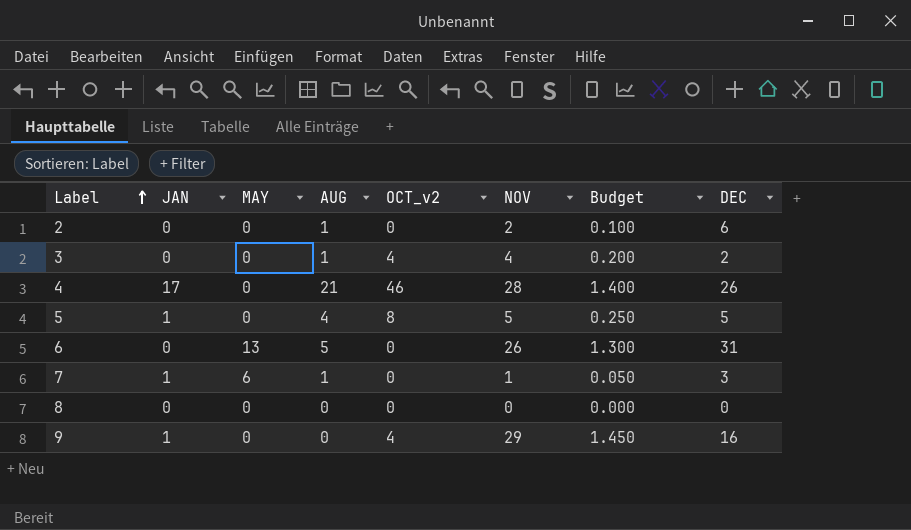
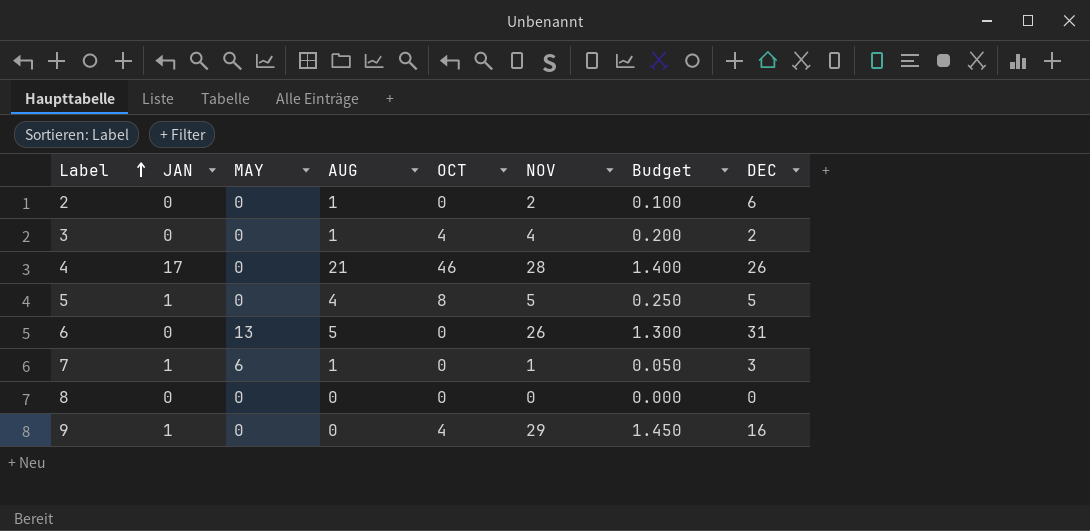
column name: OCT_v2 -> OCT

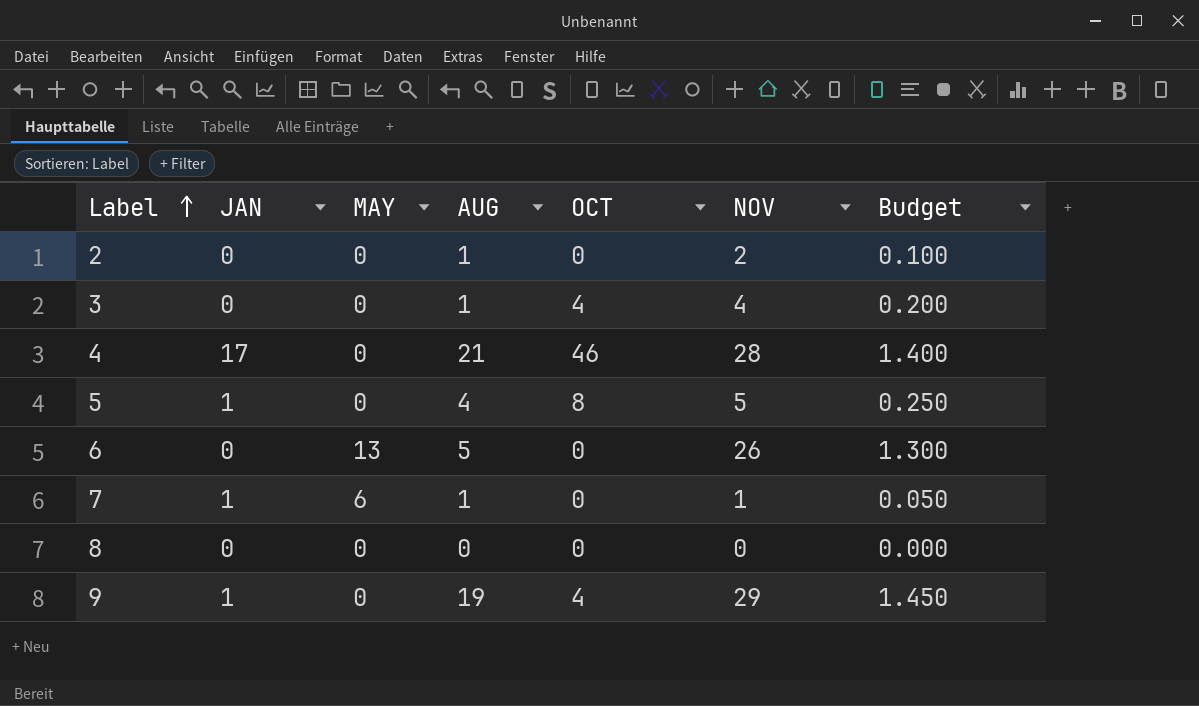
column DEC | position: 8 -> none
9 | AUG: 0 -> 19

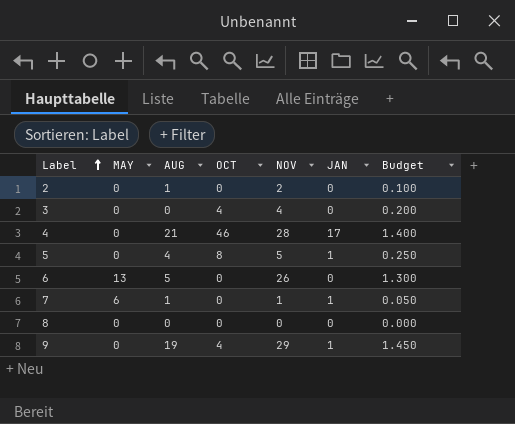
column JAN | position: 2 -> 6
3 | AUG: 1 -> 0

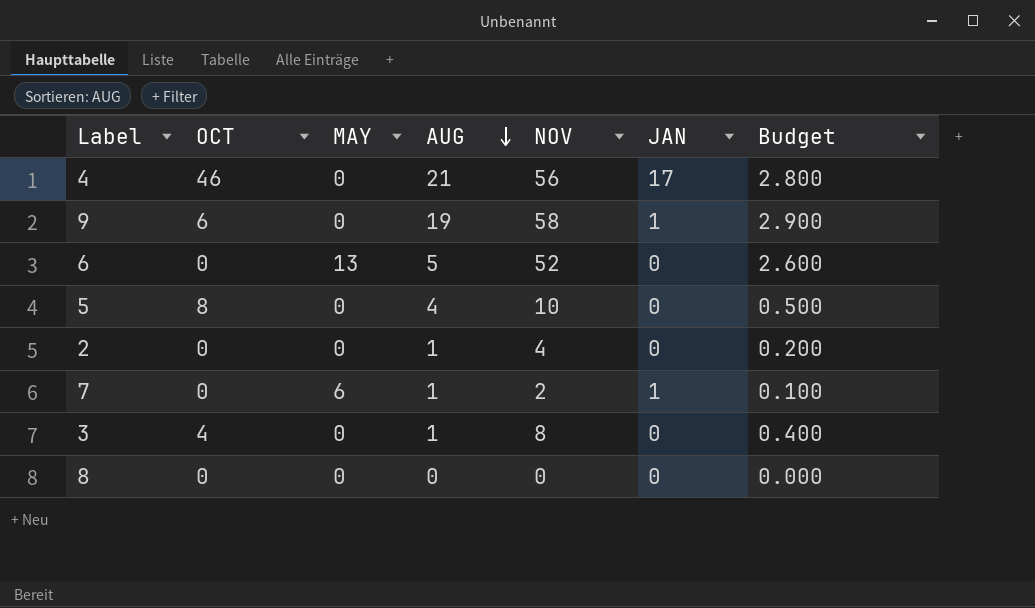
row order: Label ascending -> AUG descending
column OCT | position: 4 -> 2
4 | NOV: 28 -> 56
4 | Budget: 1.400 -> 2.800
9 | OCT: 4 -> 6
9 | NOV: 29 -> 58
9 | Budget: 1.450 -> 2.900
6 | NOV: 26 -> 52
6 | Budget: 1.300 -> 2.600
5 | NOV: 5 -> 10
5 | JAN: 1 -> 0
5 | Budget: 0.250 -> 0.500
2 | NOV: 2 -> 4
2 | Budget: 0.100 -> 0.200
7 | NOV: 1 -> 2
7 | Budget: 0.050 -> 0.100
3 | AUG: 0 -> 1
3 | NOV: 4 -> 8
3 | Budget: 0.200 -> 0.400

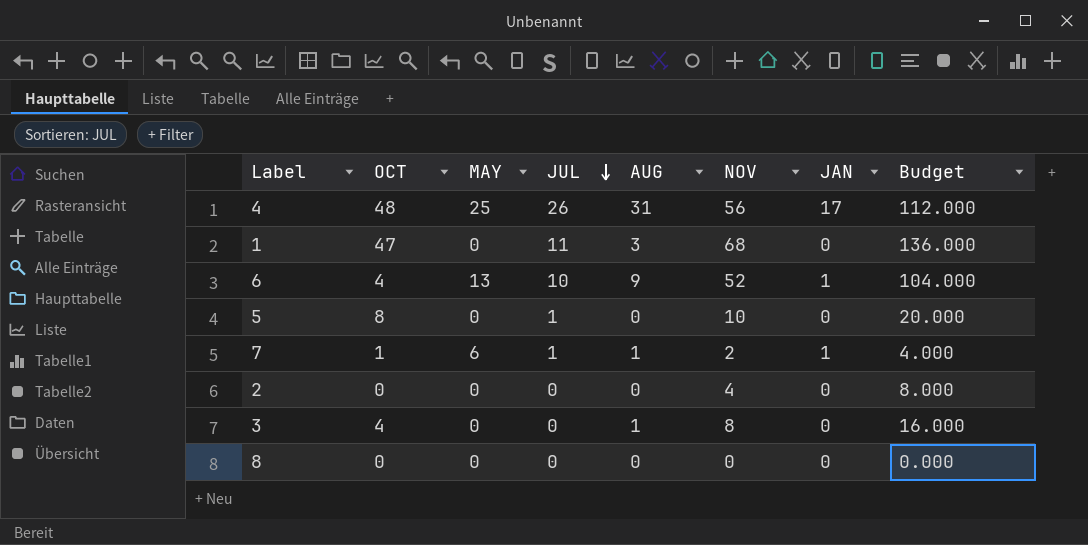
row order: AUG descending -> JUL descending
column JUL | position: none -> 4
column Budget | formula: [NOV] * 0.05 -> [NOV] * 2
row 9: 6 | 0 | 19 | 58 | 1 | 2.900 -> none
4 | OCT: 46 -> 48
4 | MAY: 0 -> 25
4 | AUG: 21 -> 31
row 1: none -> 47 | 0 | 11 | 3 | 68 | 0 | 136.000
6 | OCT: 0 -> 4
6 | AUG: 5 -> 9
6 | JAN: 0 -> 1
5 | AUG: 4 -> 0
7 | OCT: 0 -> 1
2 | AUG: 1 -> 0

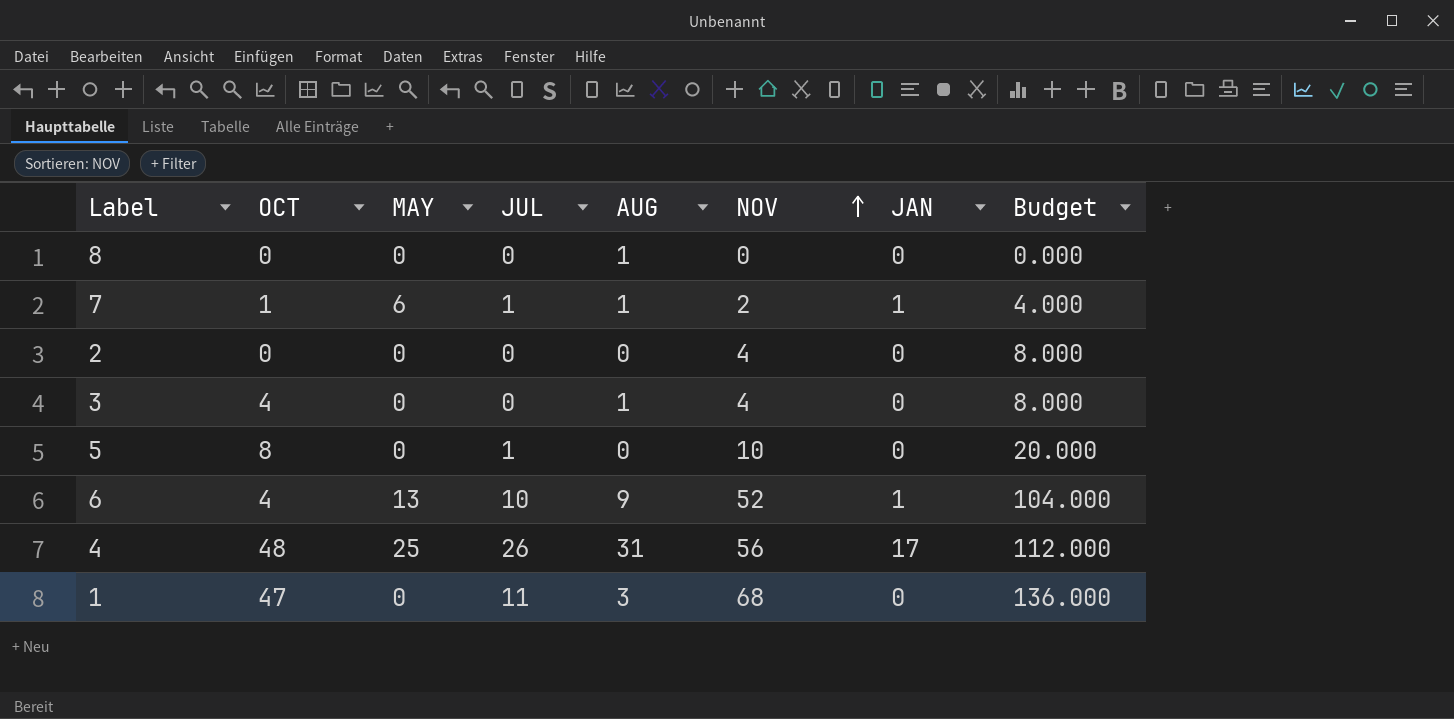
row order: JUL descending -> NOV ascending
8 | AUG: 0 -> 1
3 | NOV: 8 -> 4
3 | Budget: 16.000 -> 8.000

